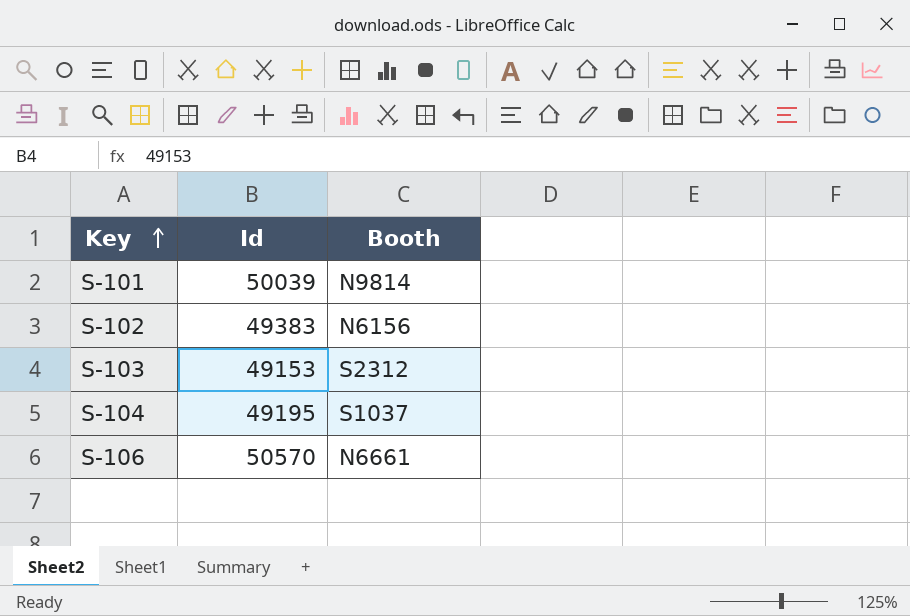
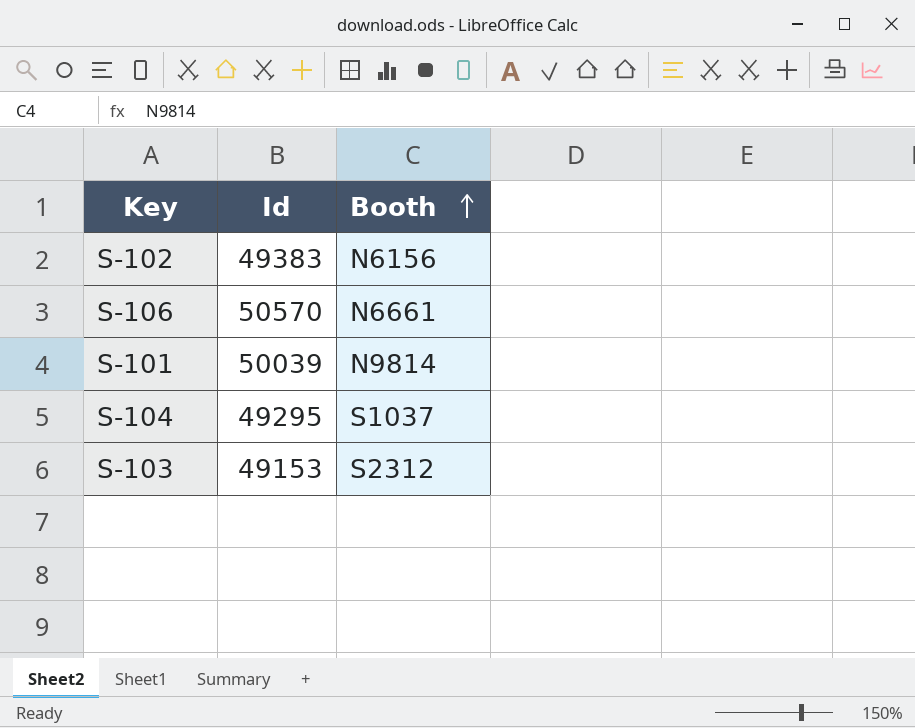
row order: Key ascending -> Booth ascending
S-104 | Id: 49195 -> 49295

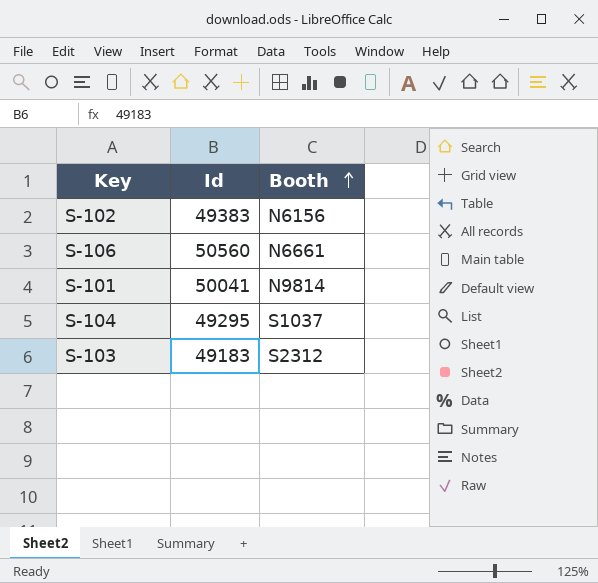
S-106 | Id: 50570 -> 50560
S-101 | Id: 50039 -> 50041
S-103 | Id: 49153 -> 49183

